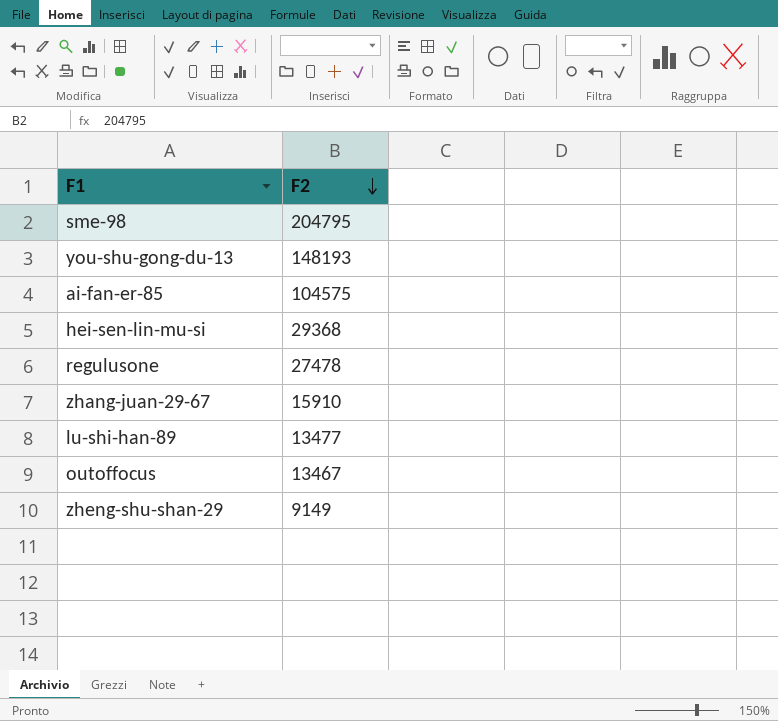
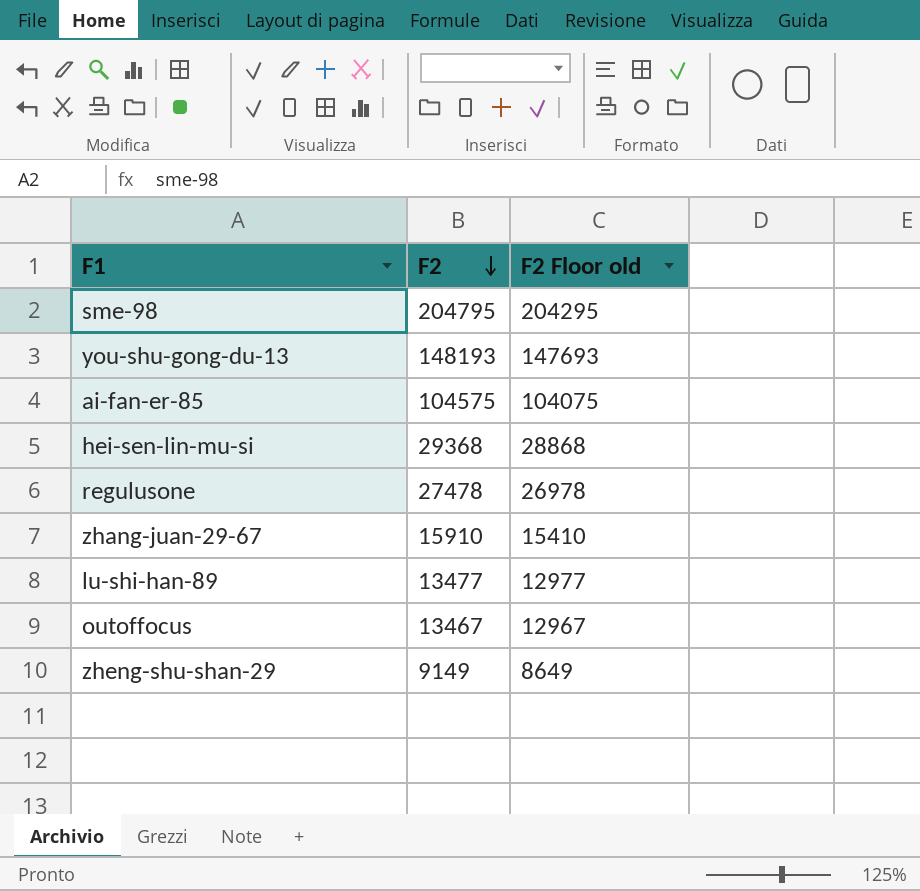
column F2 Floor old | formula: none -> [F2] - 500

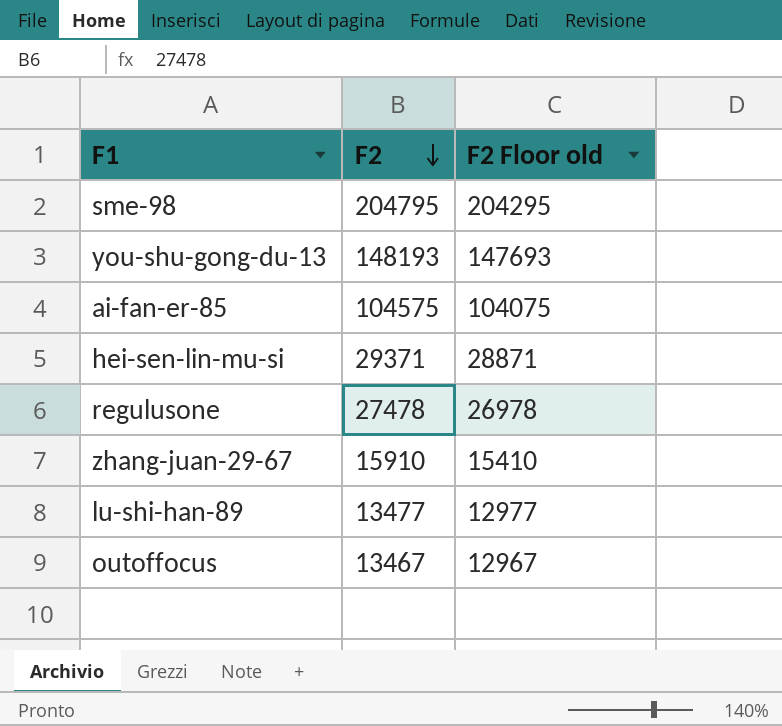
row zheng-shu-shan-29: 9149 | 8649 -> none
hei-sen-lin-mu-si | F2: 29368 -> 29371
hei-sen-lin-mu-si | F2 Floor old: 28868 -> 28871

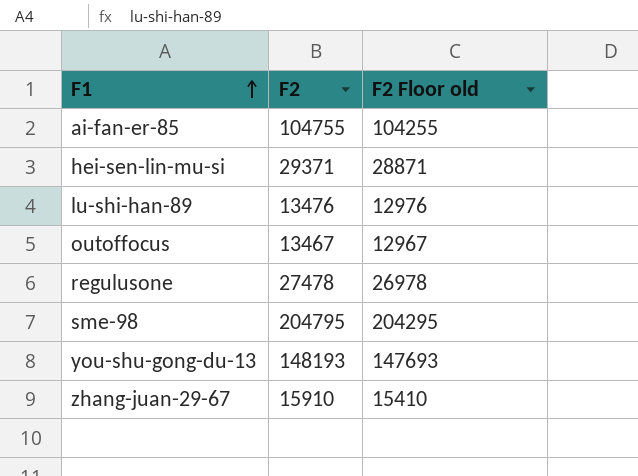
row order: F2 descending -> F1 ascending
ai-fan-er-85 | F2: 104575 -> 104755
ai-fan-er-85 | F2 Floor old: 104075 -> 104255
lu-shi-han-89 | F2: 13477 -> 13476
lu-shi-han-89 | F2 Floor old: 12977 -> 12976

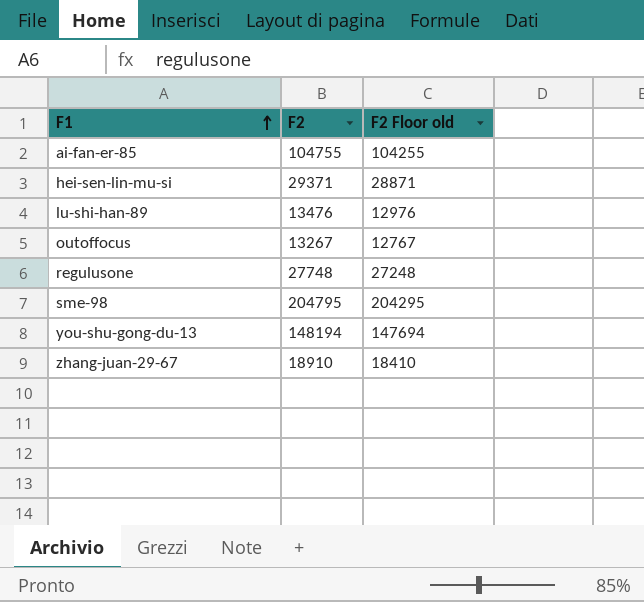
outoffocus | F2: 13467 -> 13267
outoffocus | F2 Floor old: 12967 -> 12767
regulusone | F2: 27478 -> 27748
regulusone | F2 Floor old: 26978 -> 27248
you-shu-gong-du-13 | F2: 148193 -> 148194
you-shu-gong-du-13 | F2 Floor old: 147693 -> 147694
zhang-juan-29-67 | F2: 15910 -> 18910
zhang-juan-29-67 | F2 Floor old: 15410 -> 18410

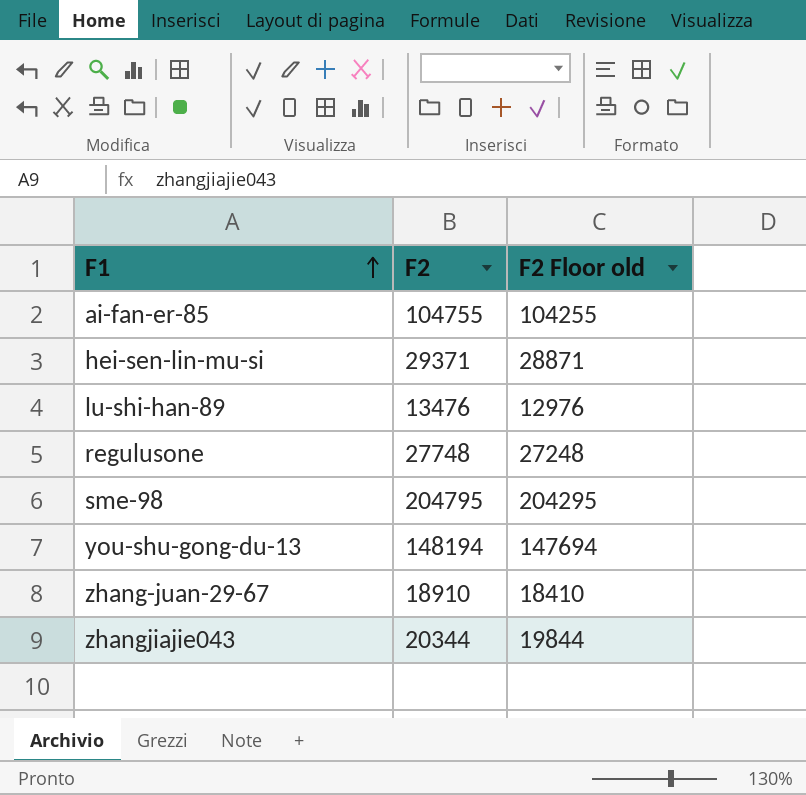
row outoffocus: 13267 | 12767 -> none
row zhangjiajie043: none -> 20344 | 19844

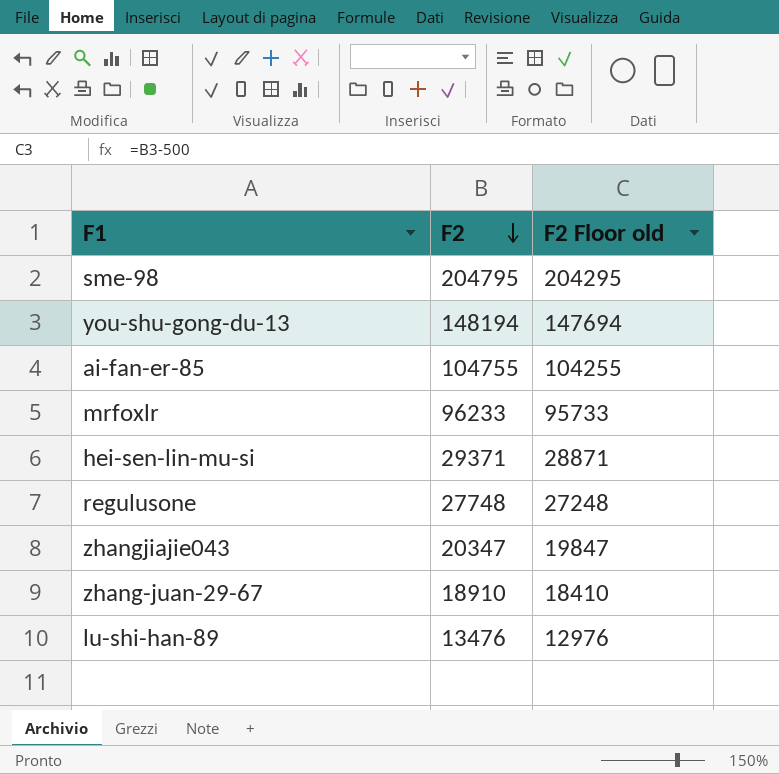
row order: F1 ascending -> F2 descending
row mrfoxlr: none -> 96233 | 95733
zhangjiajie043 | F2: 20344 -> 20347
zhangjiajie043 | F2 Floor old: 19844 -> 19847

